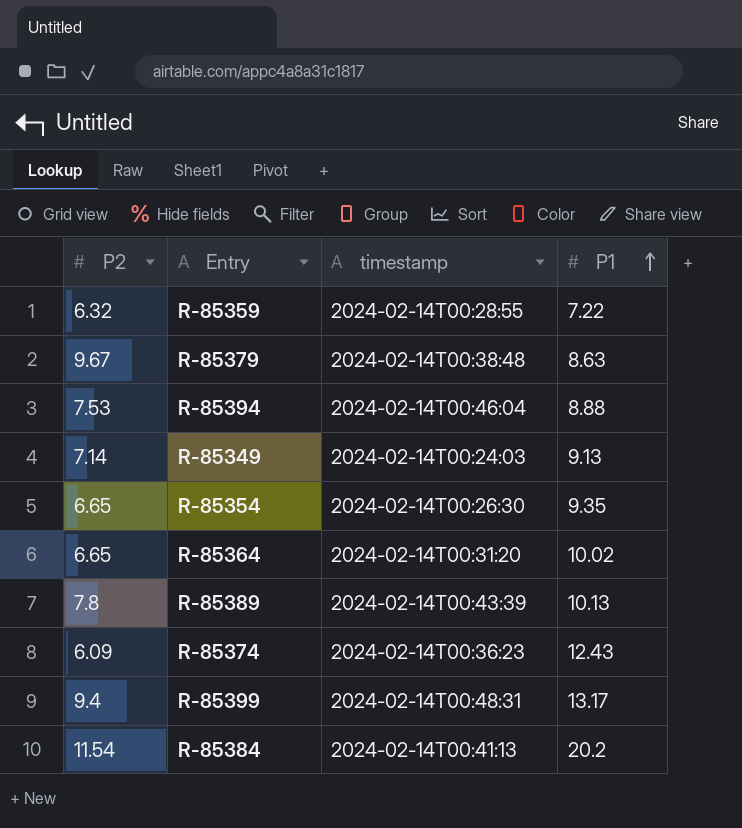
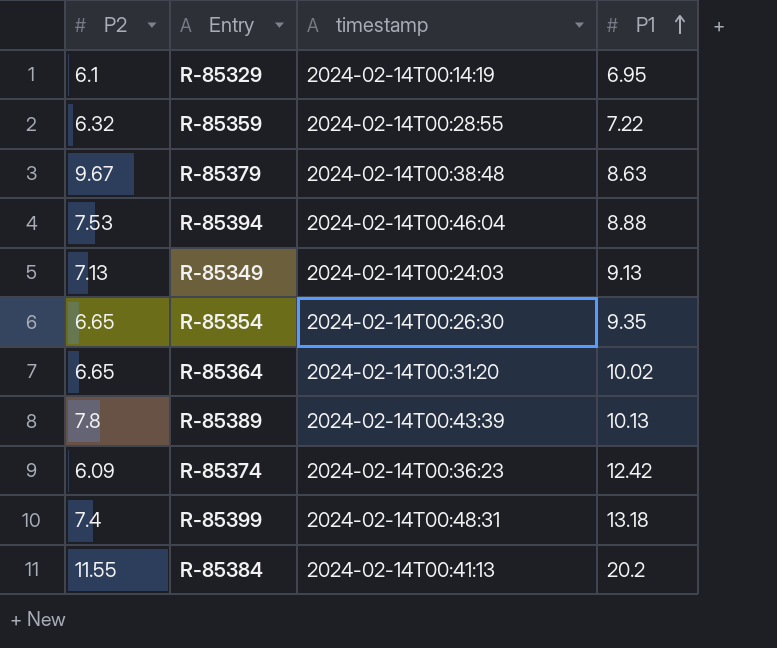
row R-85329: none -> 6.1 | 2024-02-14T00:14:19 | 6.95
R-85349 | P2: 7.14 -> 7.13
R-85374 | P1: 12.43 -> 12.42
R-85399 | P2: 9.4 -> 7.4
R-85399 | P1: 13.17 -> 13.18
R-85384 | P2: 11.54 -> 11.55

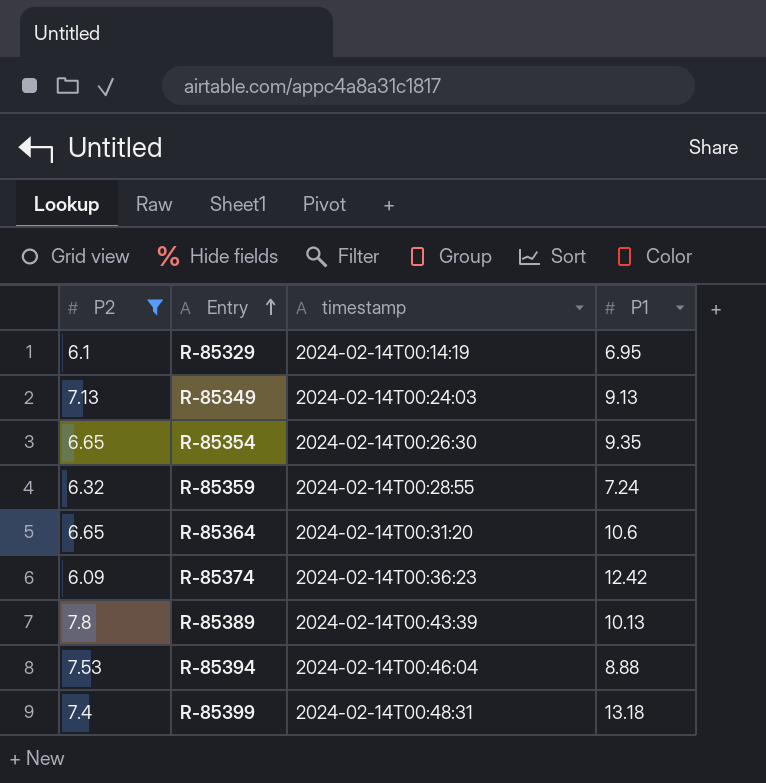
filter: none -> P2 <= 7.8
row order: P1 ascending -> Entry ascending
R-85359 | P1: 7.22 -> 7.24
R-85364 | P1: 10.02 -> 10.6

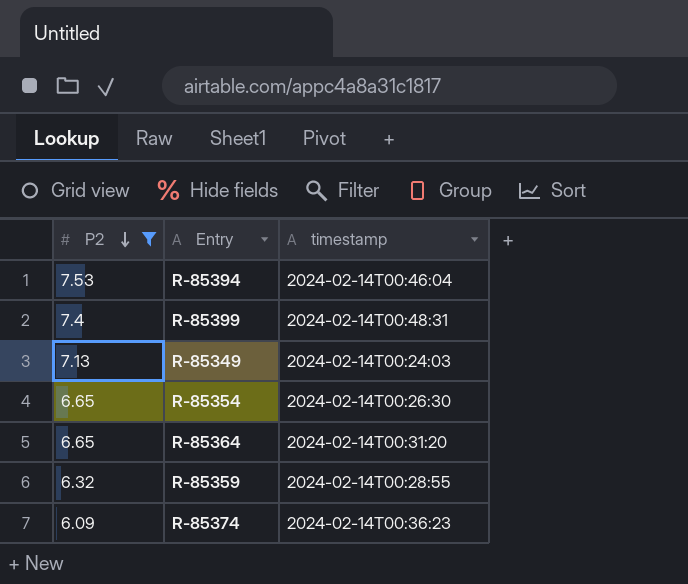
row order: Entry ascending -> P2 descending
column P1 | position: 4 -> none
row R-85329: 6.1 | 2024-02-14T00:14:19 | 6.95 -> none
row R-85389: 7.8 | 2024-02-14T00:43:39 | 10.13 -> none

